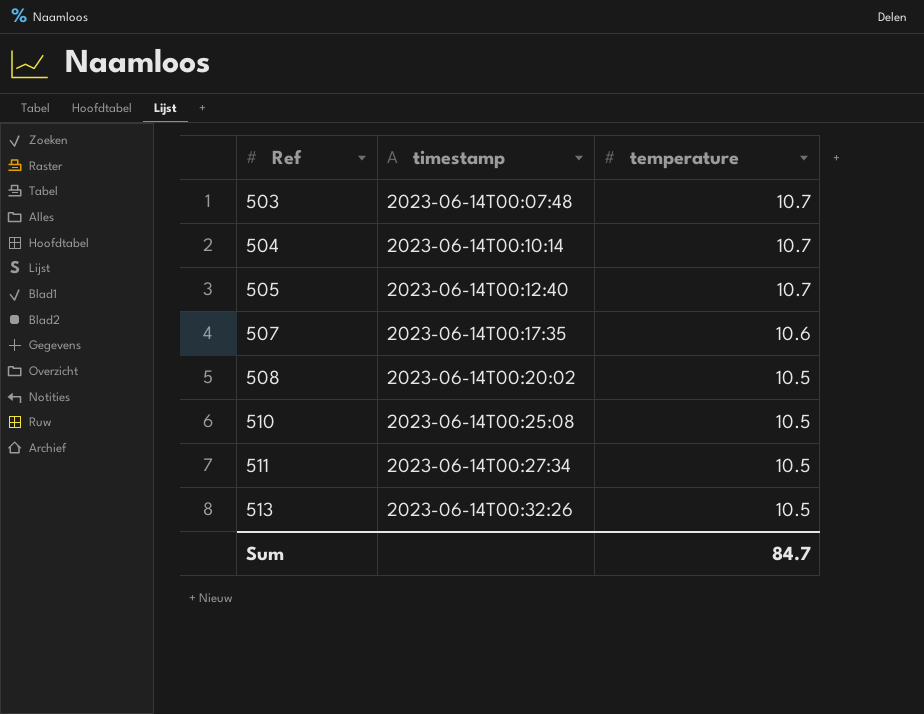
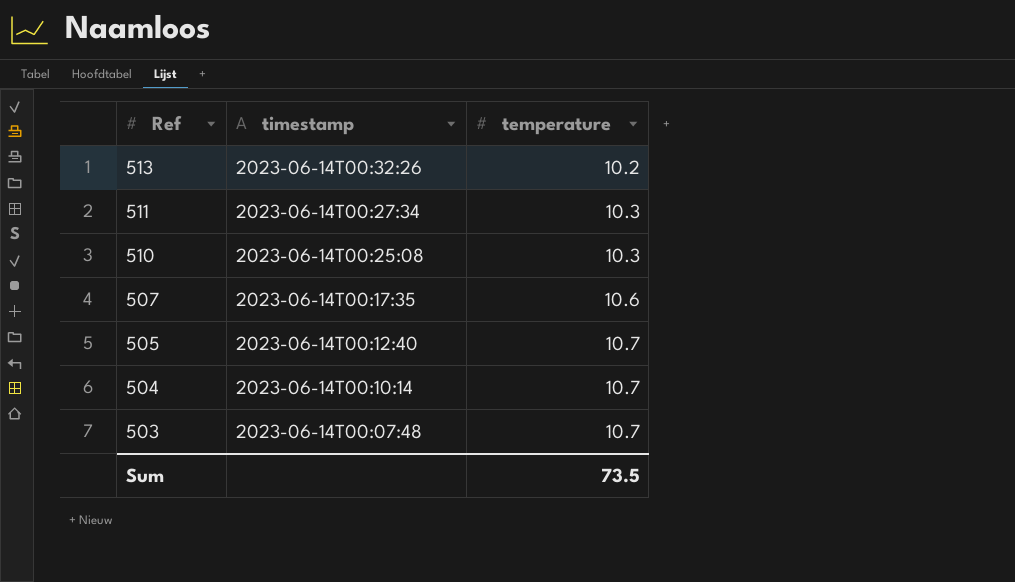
row order: Ref ascending -> Ref descending
row 508: 2023-06-14T00:20:02 | 10.5 -> none
513 | temperature: 10.5 -> 10.2
511 | temperature: 10.5 -> 10.3
510 | temperature: 10.5 -> 10.3
Sum | temperature: 84.7 -> 73.5

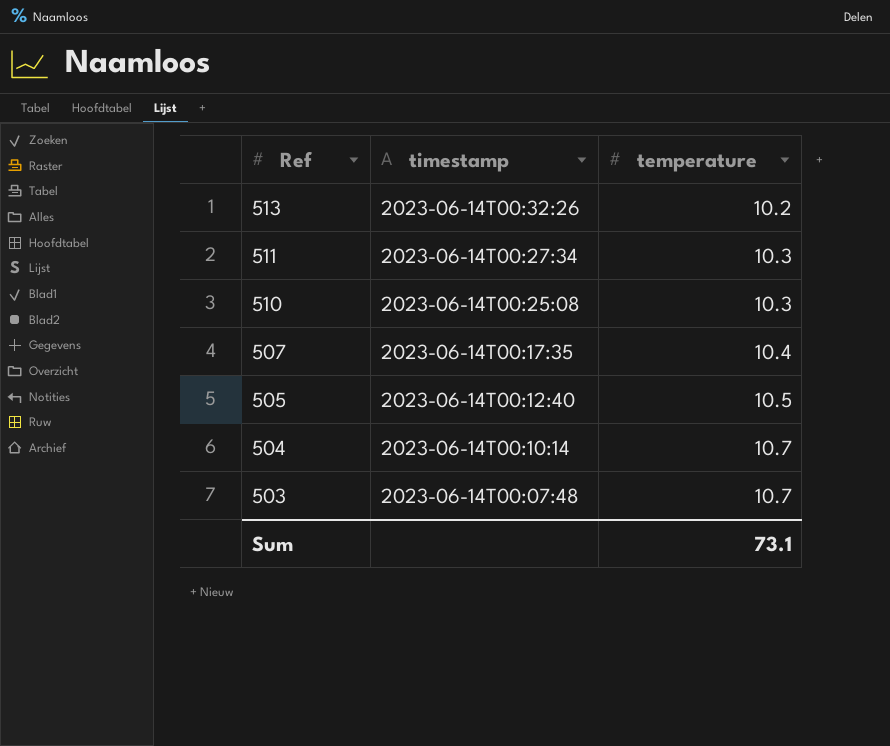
507 | temperature: 10.6 -> 10.4
505 | temperature: 10.7 -> 10.5
Sum | temperature: 73.5 -> 73.1

